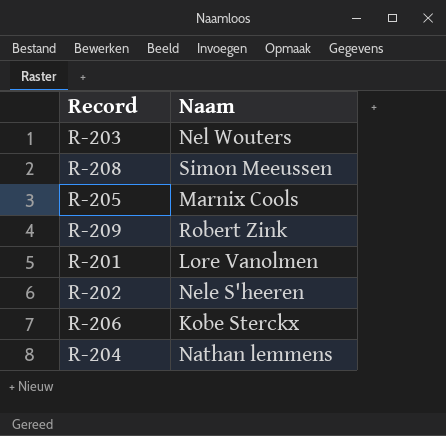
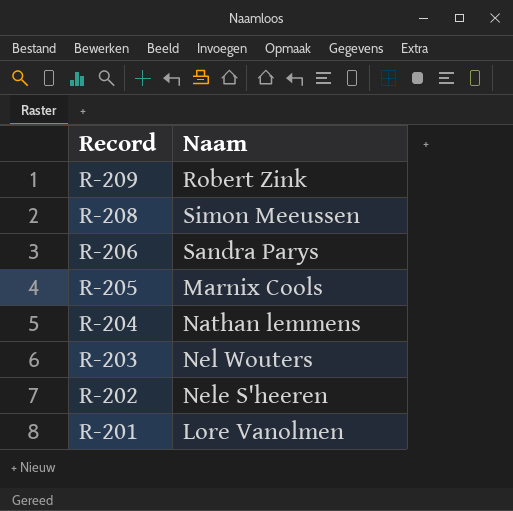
row order: none -> Record descending
R-206 | Naam: Kobe Sterckx -> Sandra Parys

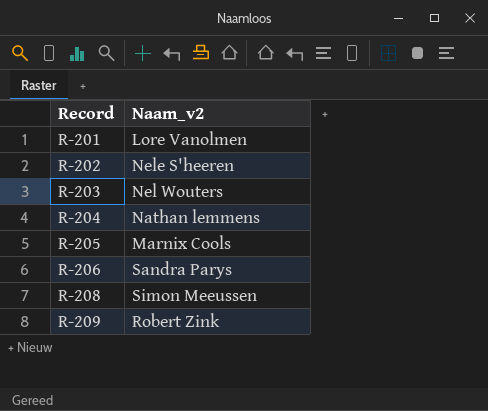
row order: Record descending -> Record ascending
column name: Naam -> Naam_v2

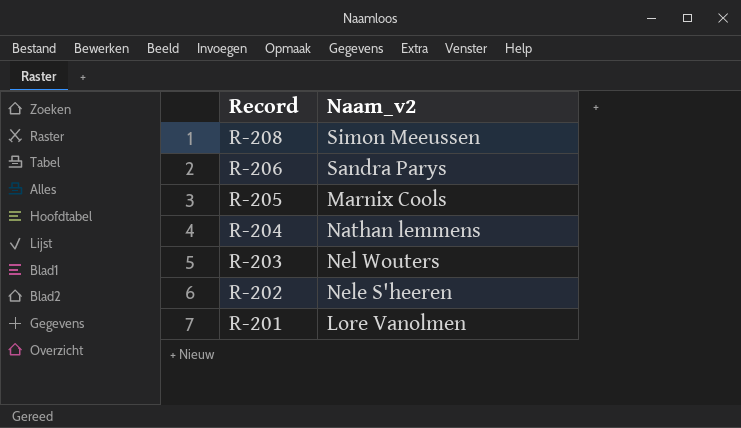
row order: Record ascending -> Record descending
row R-209: Robert Zink -> none

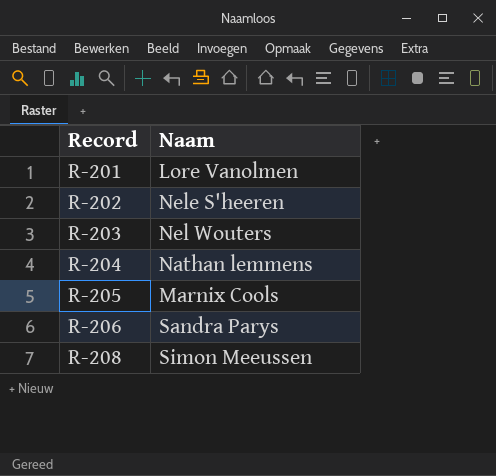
row order: Record descending -> Record ascending
column name: Naam_v2 -> Naam

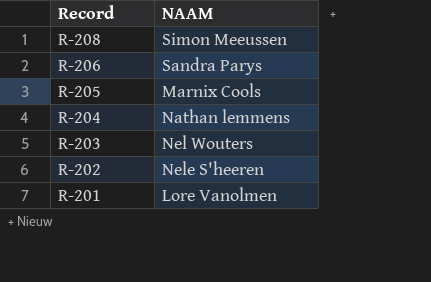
row order: Record ascending -> Record descending
column name: Naam -> NAAM

